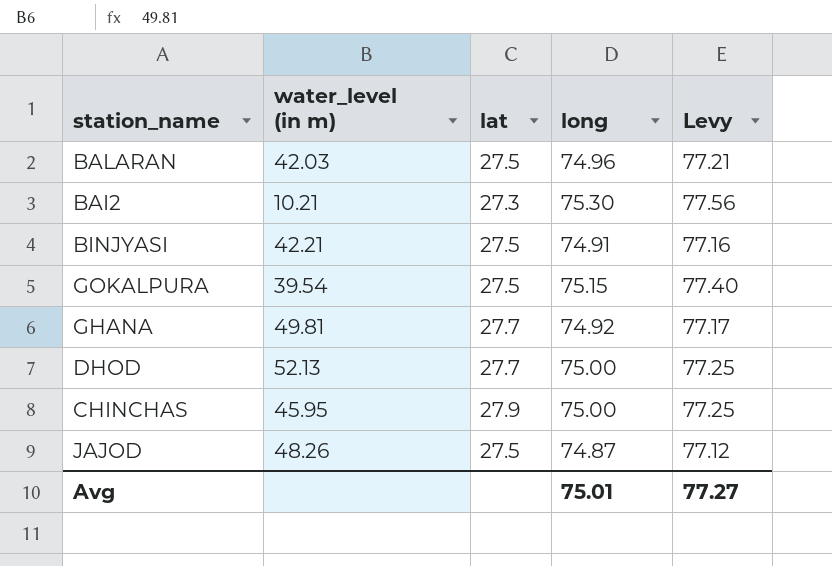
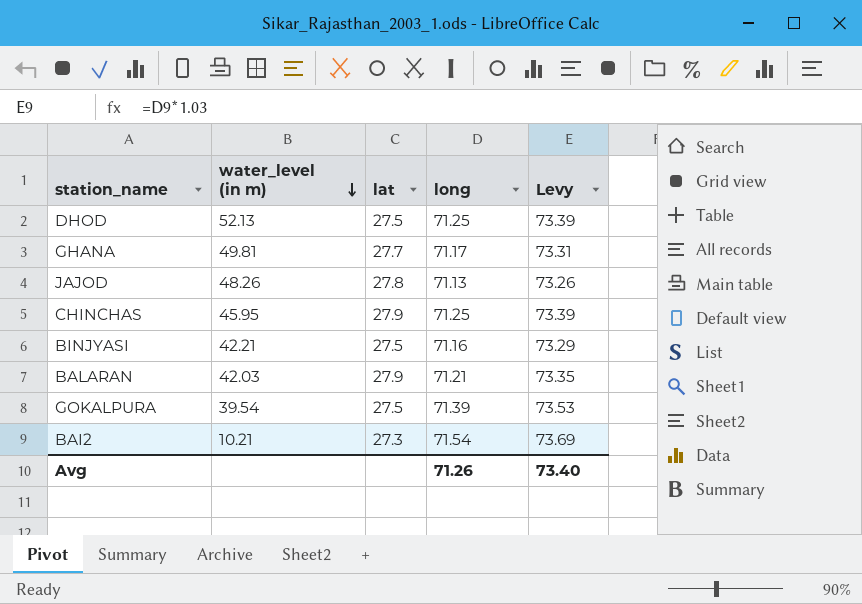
row order: none -> water_level (in m) descending
DHOD | lat: 27.7 -> 27.5
DHOD | long: 75.00 -> 71.25
DHOD | Levy: 77.25 -> 73.39
GHANA | long: 74.92 -> 71.17
GHANA | Levy: 77.17 -> 73.31
JAJOD | lat: 27.5 -> 27.8
JAJOD | long: 74.87 -> 71.13
JAJOD | Levy: 77.12 -> 73.26
CHINCHAS | long: 75.00 -> 71.25
CHINCHAS | Levy: 77.25 -> 73.39
BINJYASI | long: 74.91 -> 71.16
BINJYASI | Levy: 77.16 -> 73.29
BALARAN | lat: 27.5 -> 27.9
BALARAN | long: 74.96 -> 71.21
BALARAN | Levy: 77.21 -> 73.35
GOKALPURA | long: 75.15 -> 71.39
GOKALPURA | Levy: 77.40 -> 73.53
BAI2 | long: 75.30 -> 71.54
BAI2 | Levy: 77.56 -> 73.69
Avg | long: 75.01 -> 71.26
Avg | Levy: 77.27 -> 73.40

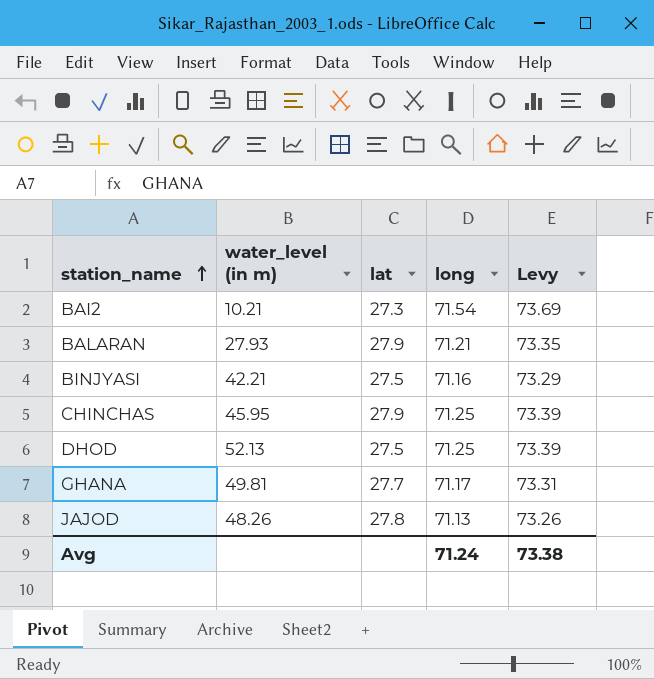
row order: water_level (in m) descending -> station_name ascending
row GOKALPURA: 39.54 | 27.5 | 71.39 | 73.53 -> none
BALARAN | water_level (in m): 42.03 -> 27.93
Avg | long: 71.26 -> 71.24
Avg | Levy: 73.40 -> 73.38

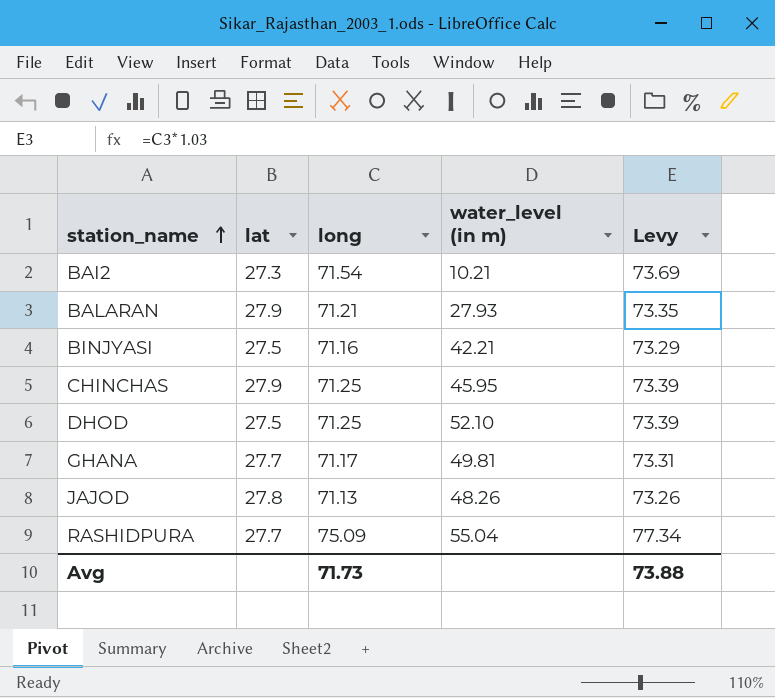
column water_level (in m) | position: 2 -> 4
DHOD | water_level (in m): 52.13 -> 52.10
row RASHIDPURA: none -> 27.7 | 75.09 | 55.04 | 77.34
Avg | long: 71.24 -> 71.73
Avg | Levy: 73.38 -> 73.88

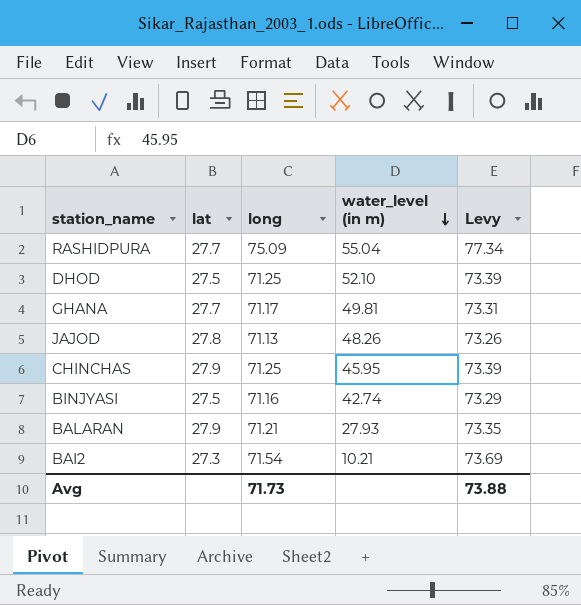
row order: station_name ascending -> water_level (in m) descending
BINJYASI | water_level (in m): 42.21 -> 42.74

